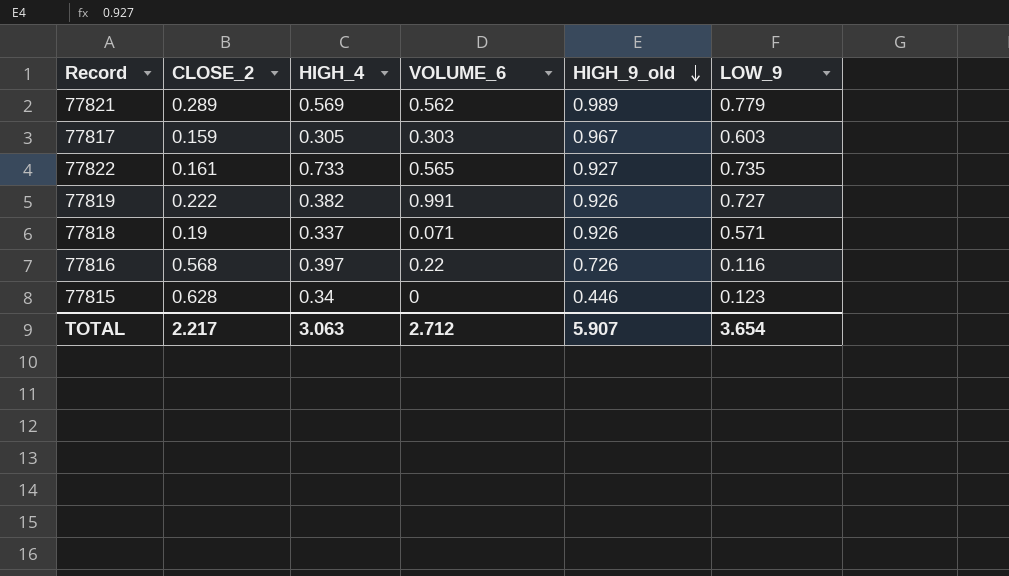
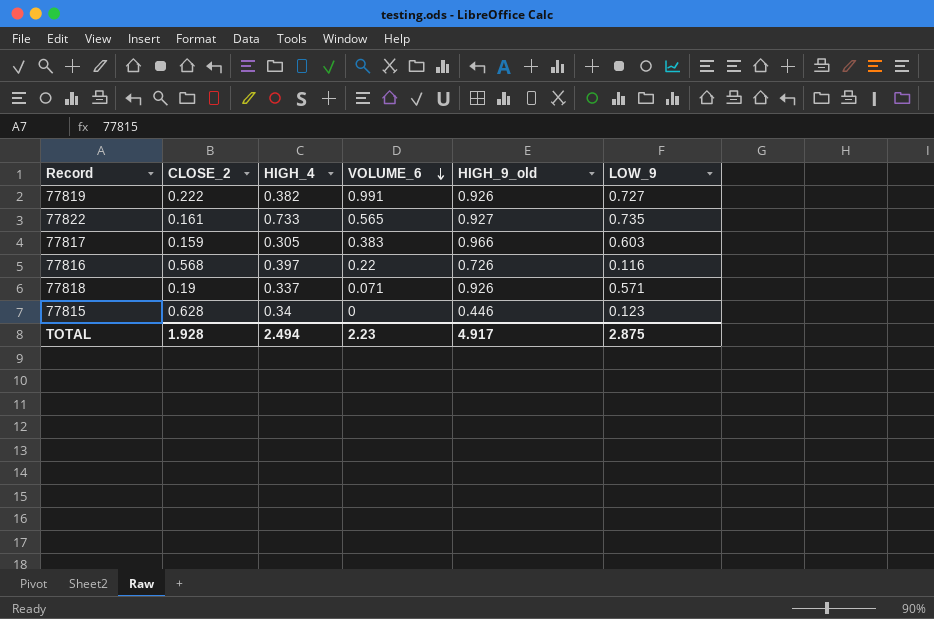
row order: HIGH_9_old descending -> VOLUME_6 descending
row 77821: 0.289 | 0.569 | 0.562 | 0.989 | 0.779 -> none
77817 | VOLUME_6: 0.303 -> 0.383
77817 | HIGH_9_old: 0.967 -> 0.966
TOTAL | CLOSE_2: 2.217 -> 1.928
TOTAL | HIGH_4: 3.063 -> 2.494
TOTAL | VOLUME_6: 2.712 -> 2.23
TOTAL | HIGH_9_old: 5.907 -> 4.917
TOTAL | LOW_9: 3.654 -> 2.875

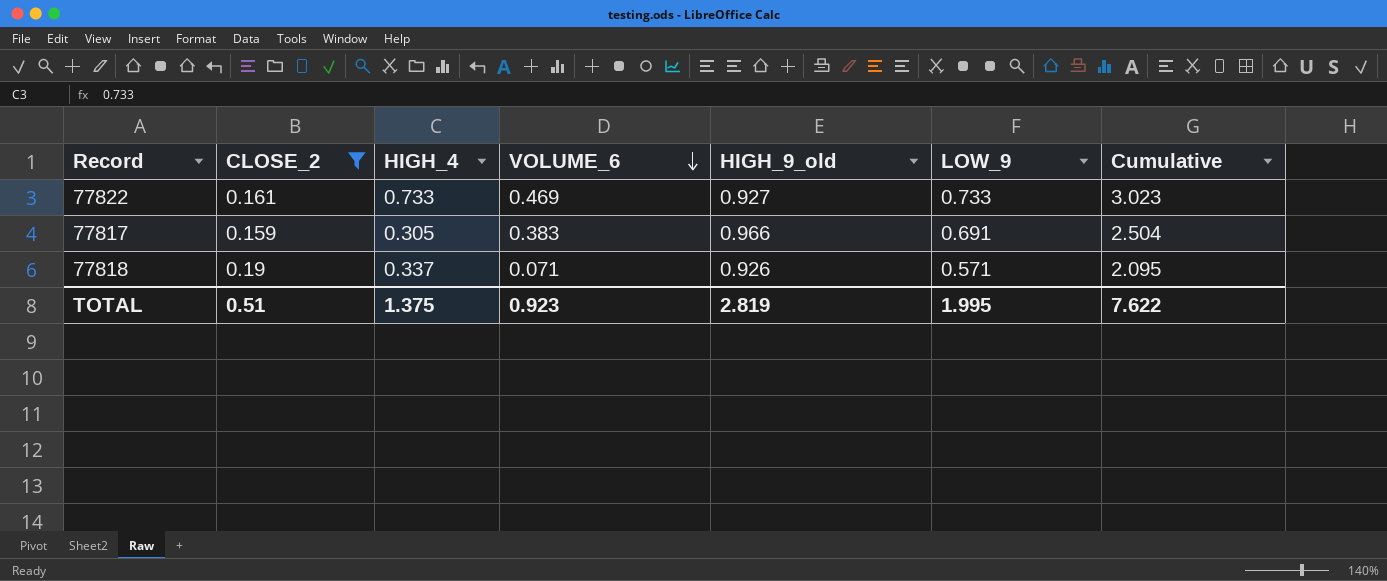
filter: none -> CLOSE_2 <= 0.19
column Cumulative | formula: none -> [CLOSE_2] + [HIGH_4] + [VOLUME_6] + [HIGH_9_old] + [LOW_9]
77822 | VOLUME_6: 0.565 -> 0.469
77822 | LOW_9: 0.735 -> 0.733
77817 | LOW_9: 0.603 -> 0.691
TOTAL | CLOSE_2: 1.928 -> 0.51
TOTAL | HIGH_4: 2.494 -> 1.375
TOTAL | VOLUME_6: 2.23 -> 0.923
TOTAL | HIGH_9_old: 4.917 -> 2.819
TOTAL | LOW_9: 2.875 -> 1.995

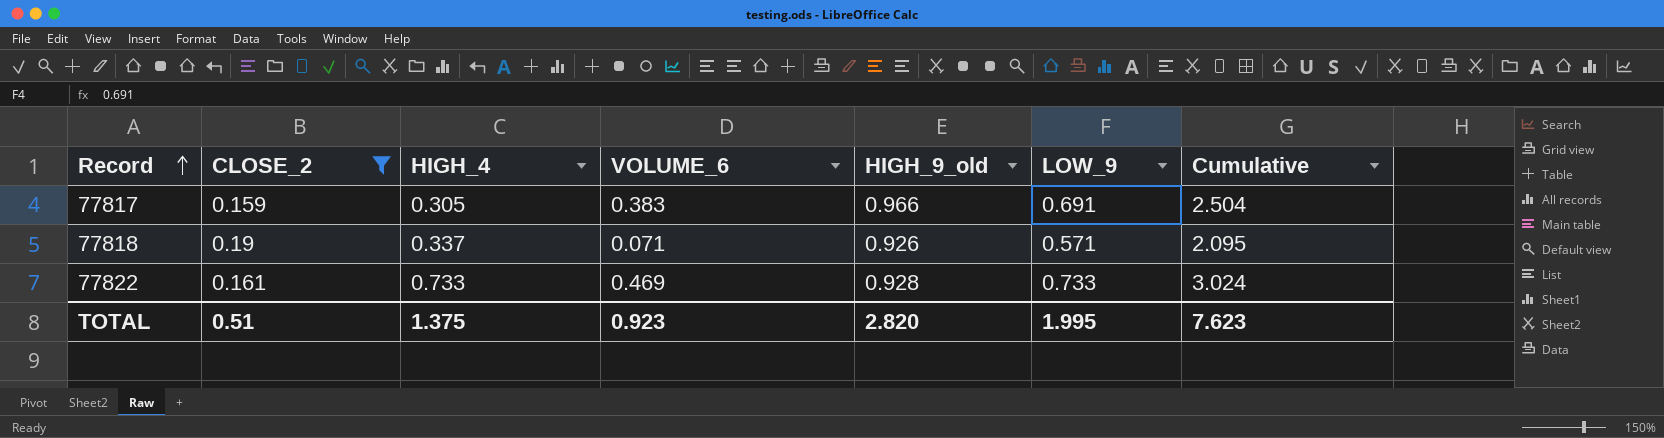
row order: VOLUME_6 descending -> Record ascending
77822 | HIGH_9_old: 0.927 -> 0.928
77822 | Cumulative: 3.023 -> 3.024
TOTAL | HIGH_9_old: 2.819 -> 2.820
TOTAL | Cumulative: 7.622 -> 7.623

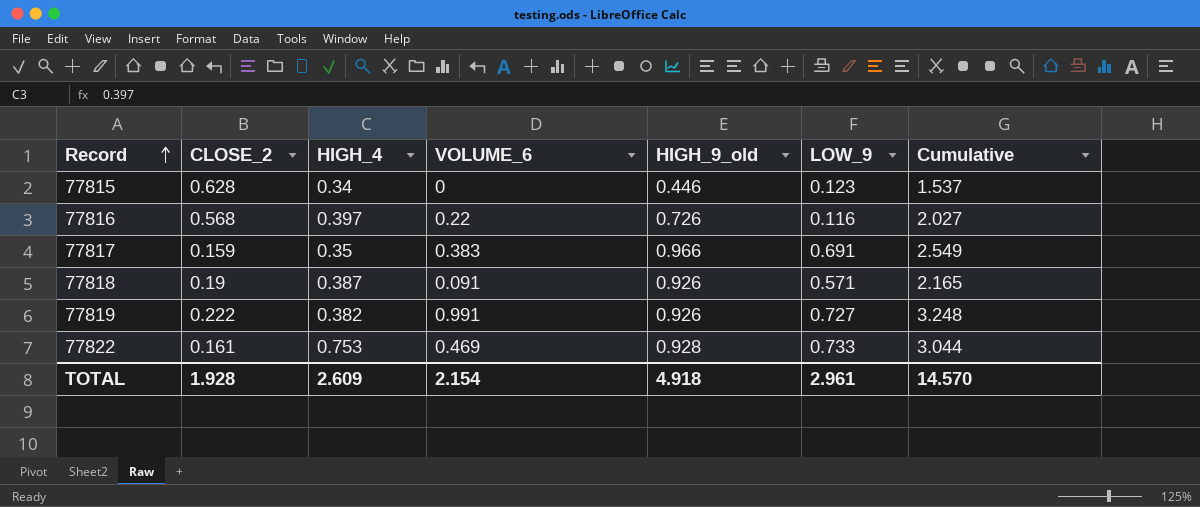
filter: CLOSE_2 <= 0.19 -> none
77817 | HIGH_4: 0.305 -> 0.35
77817 | Cumulative: 2.504 -> 2.549
77818 | HIGH_4: 0.337 -> 0.387
77818 | VOLUME_6: 0.071 -> 0.091
77818 | Cumulative: 2.095 -> 2.165
77822 | HIGH_4: 0.733 -> 0.753
77822 | Cumulative: 3.024 -> 3.044
TOTAL | CLOSE_2: 0.51 -> 1.928
TOTAL | HIGH_4: 1.375 -> 2.609
TOTAL | VOLUME_6: 0.923 -> 2.154
TOTAL | HIGH_9_old: 2.820 -> 4.918
TOTAL | LOW_9: 1.995 -> 2.961
TOTAL | Cumulative: 7.623 -> 14.570

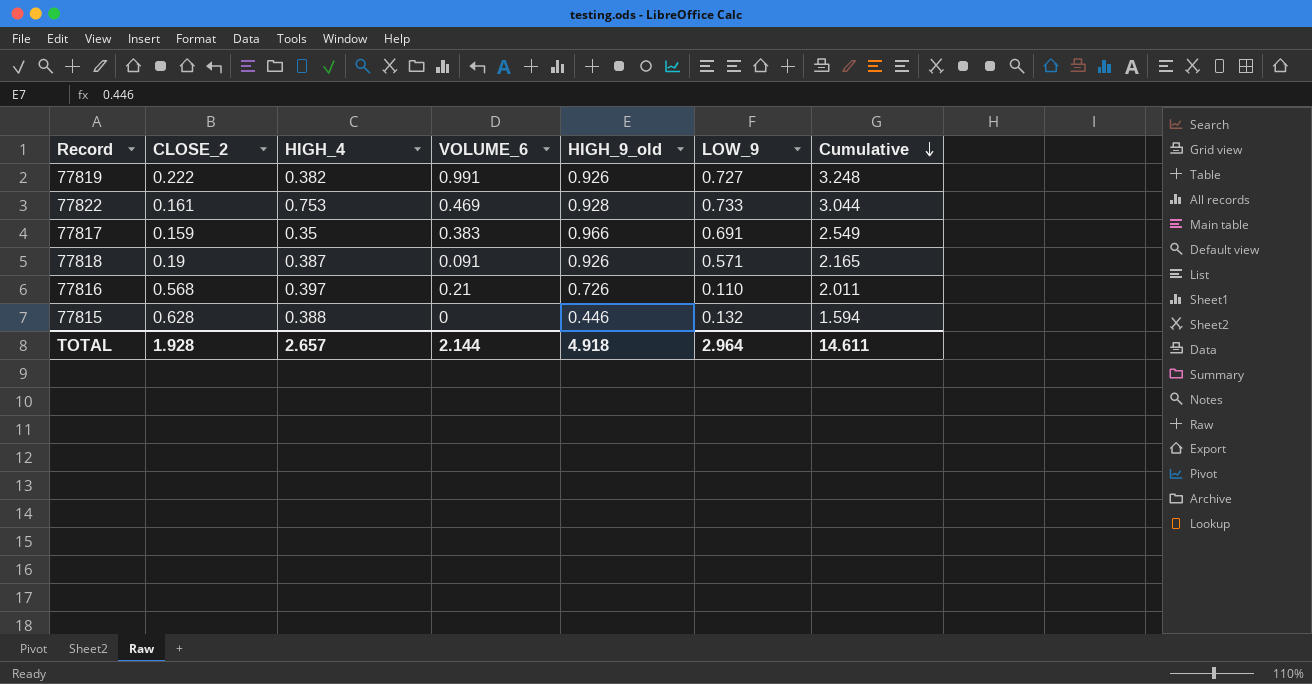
row order: Record ascending -> Cumulative descending
77816 | VOLUME_6: 0.22 -> 0.21
77816 | LOW_9: 0.116 -> 0.110
77816 | Cumulative: 2.027 -> 2.011
77815 | HIGH_4: 0.34 -> 0.388
77815 | LOW_9: 0.123 -> 0.132
77815 | Cumulative: 1.537 -> 1.594
TOTAL | HIGH_4: 2.609 -> 2.657
TOTAL | VOLUME_6: 2.154 -> 2.144
TOTAL | LOW_9: 2.961 -> 2.964
TOTAL | Cumulative: 14.570 -> 14.611

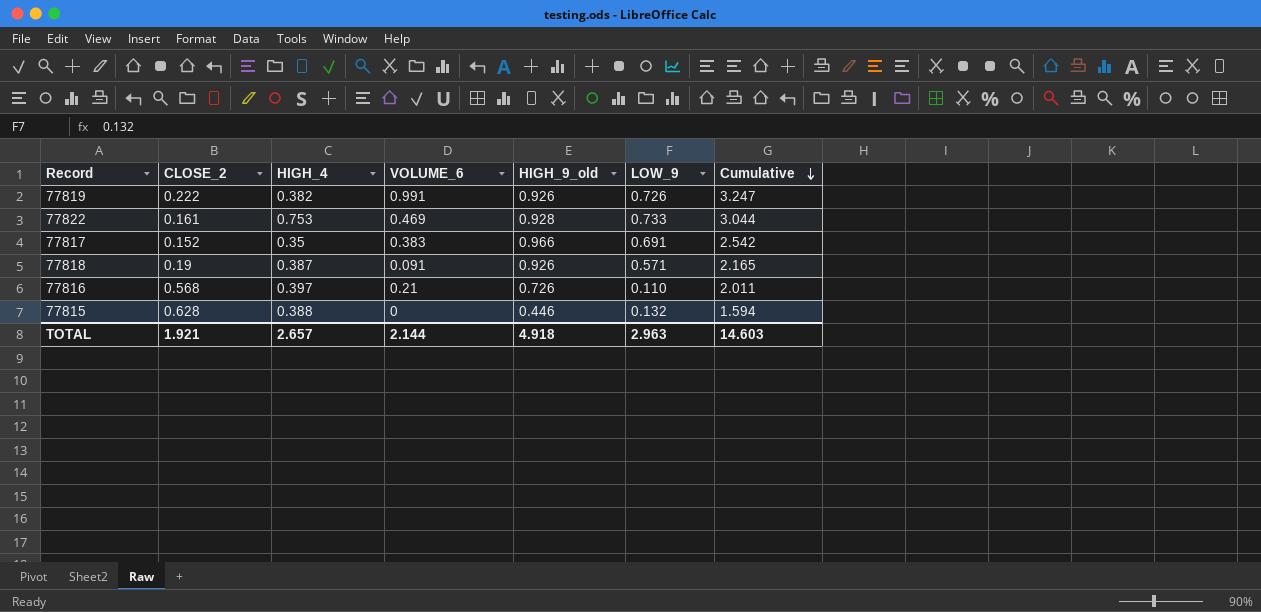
77819 | LOW_9: 0.727 -> 0.726
77819 | Cumulative: 3.248 -> 3.247
77817 | CLOSE_2: 0.159 -> 0.152
77817 | Cumulative: 2.549 -> 2.542
TOTAL | CLOSE_2: 1.928 -> 1.921
TOTAL | LOW_9: 2.964 -> 2.963
TOTAL | Cumulative: 14.611 -> 14.603

